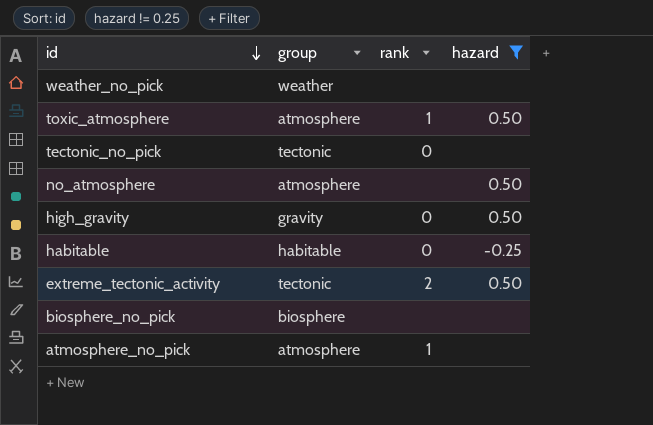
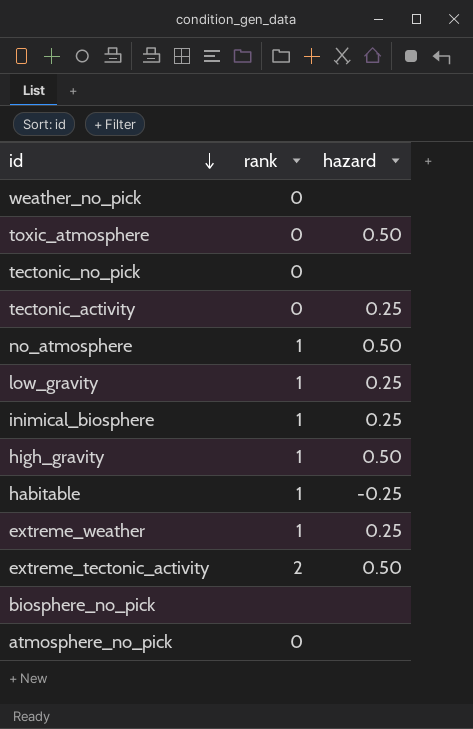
filter: hazard != 0.25 -> none
column group | position: 2 -> none
weather_no_pick | rank: none -> 0
toxic_atmosphere | rank: 1 -> 0
no_atmosphere | rank: none -> 1
high_gravity | rank: 0 -> 1
habitable | rank: 0 -> 1
atmosphere_no_pick | rank: 1 -> 0

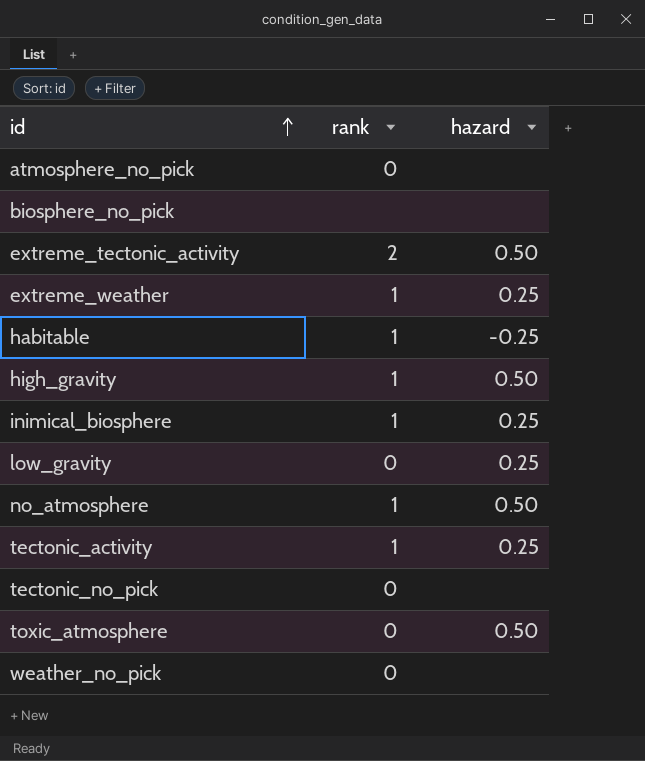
row order: id descending -> id ascending
low_gravity | rank: 1 -> 0
tectonic_activity | rank: 0 -> 1

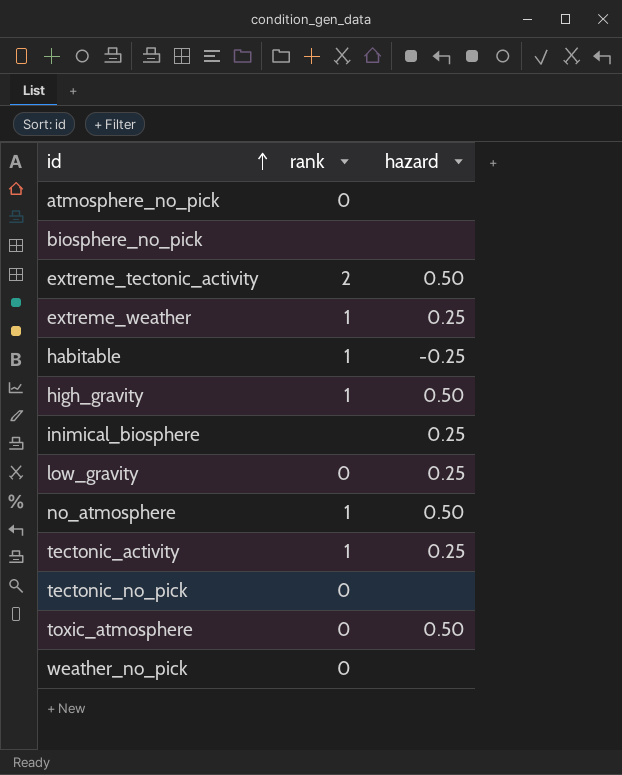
inimical_biosphere | rank: 1 -> none

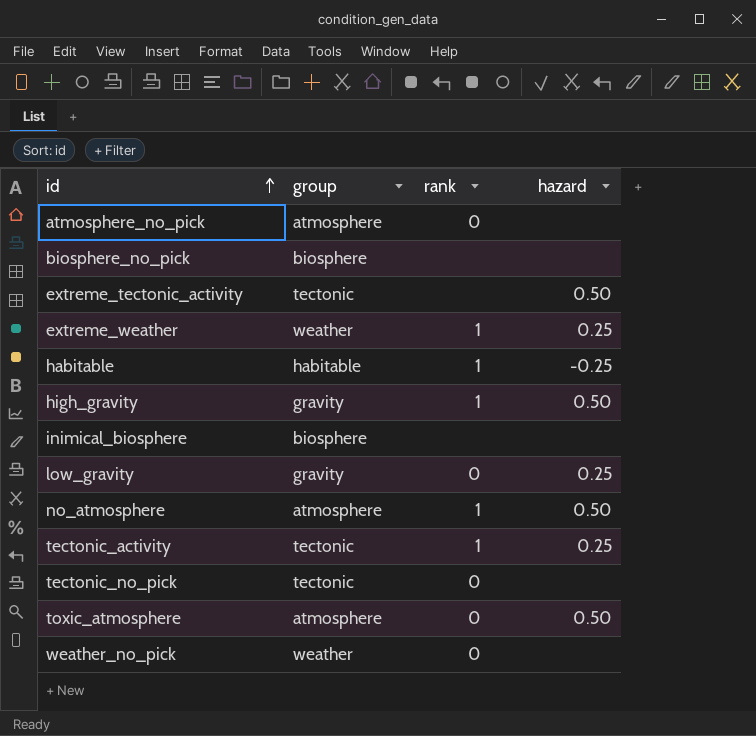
column group | position: none -> 2
extreme_tectonic_activity | rank: 2 -> none
inimical_biosphere | hazard: 0.25 -> none

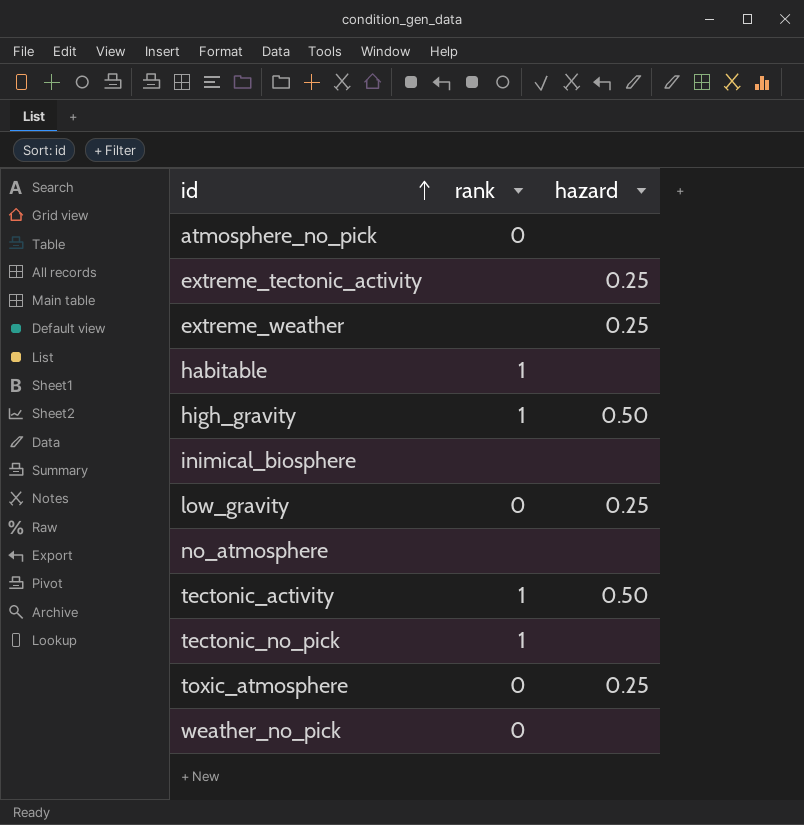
column group | position: 2 -> none
row biosphere_no_pick: biosphere | none | none -> none
extreme_tectonic_activity | hazard: 0.50 -> 0.25
extreme_weather | rank: 1 -> none
habitable | hazard: -0.25 -> none
no_atmosphere | rank: 1 -> none
no_atmosphere | hazard: 0.50 -> none
tectonic_activity | hazard: 0.25 -> 0.50
tectonic_no_pick | rank: 0 -> 1
toxic_atmosphere | hazard: 0.50 -> 0.25

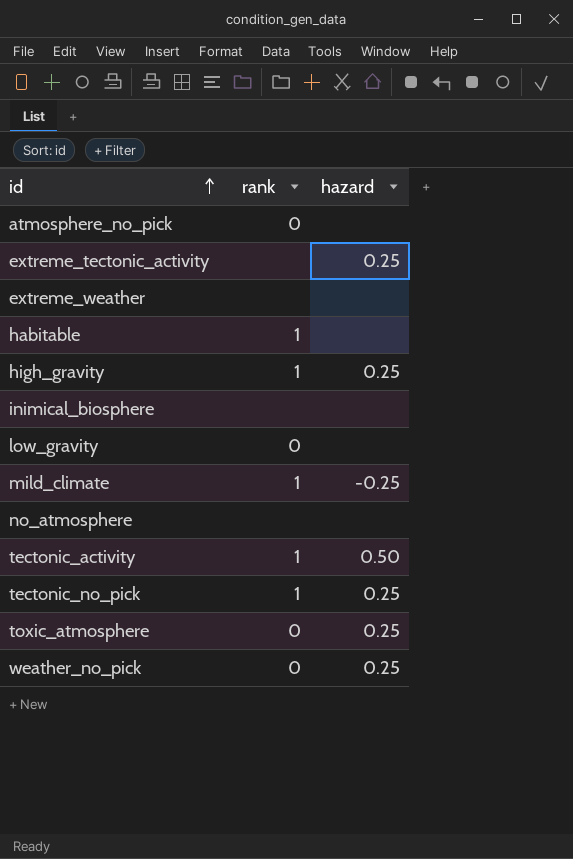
extreme_weather | hazard: 0.25 -> none
high_gravity | hazard: 0.50 -> 0.25
low_gravity | hazard: 0.25 -> none
row mild_climate: none -> 1 | -0.25
tectonic_no_pick | hazard: none -> 0.25
weather_no_pick | hazard: none -> 0.25

